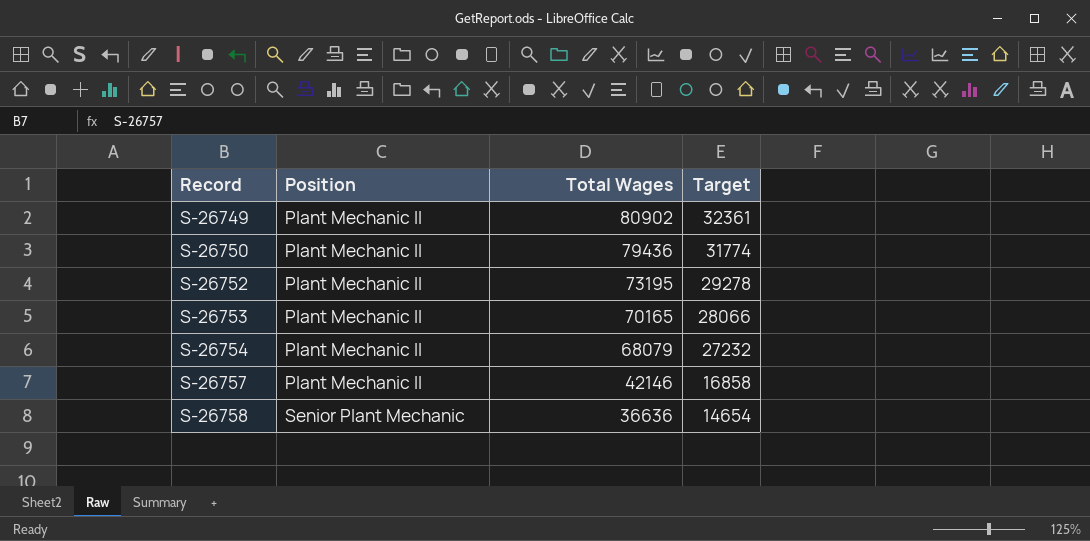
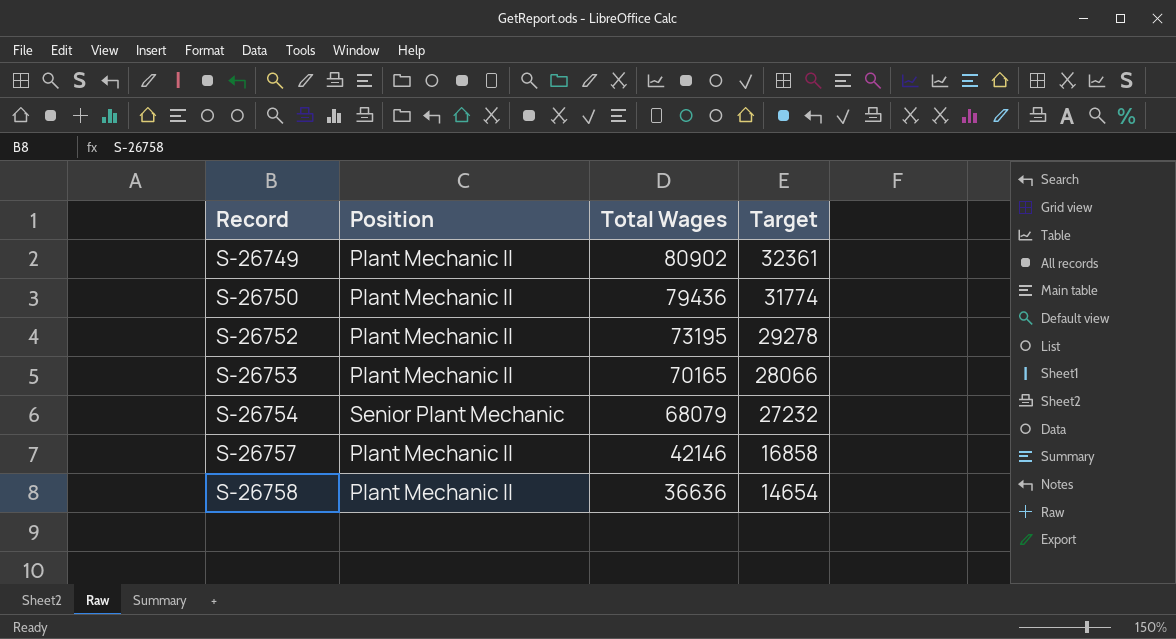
S-26754 | Position: Plant Mechanic II -> Senior Plant Mechanic
S-26758 | Position: Senior Plant Mechanic -> Plant Mechanic II

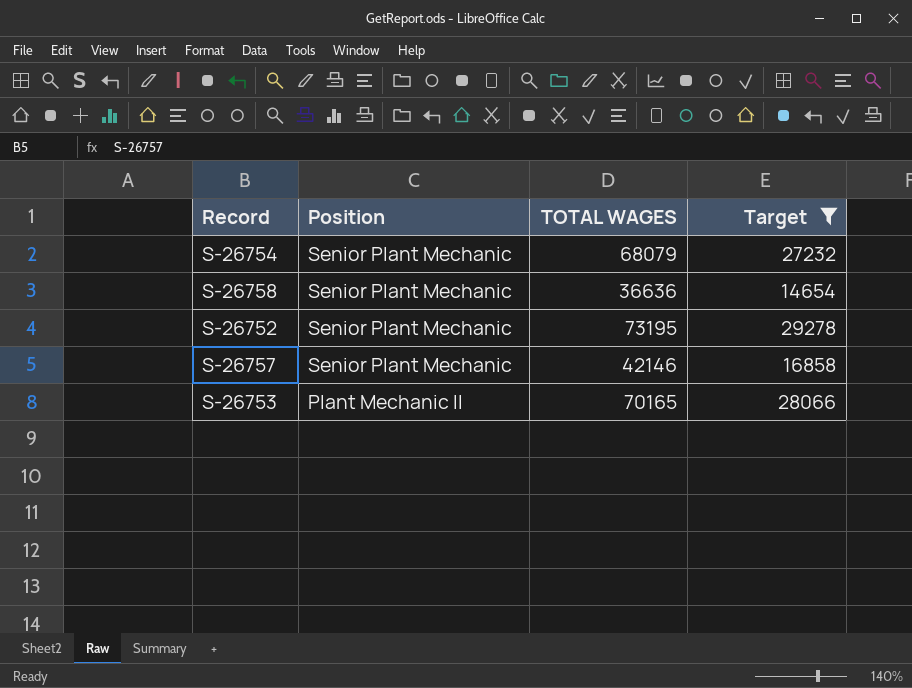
filter: none -> Target <= 29278
row order: Record ascending -> Position descending
column name: Total Wages -> TOTAL WAGES
S-26758 | Position: Plant Mechanic II -> Senior Plant Mechanic
S-26752 | Position: Plant Mechanic II -> Senior Plant Mechanic
S-26757 | Position: Plant Mechanic II -> Senior Plant Mechanic

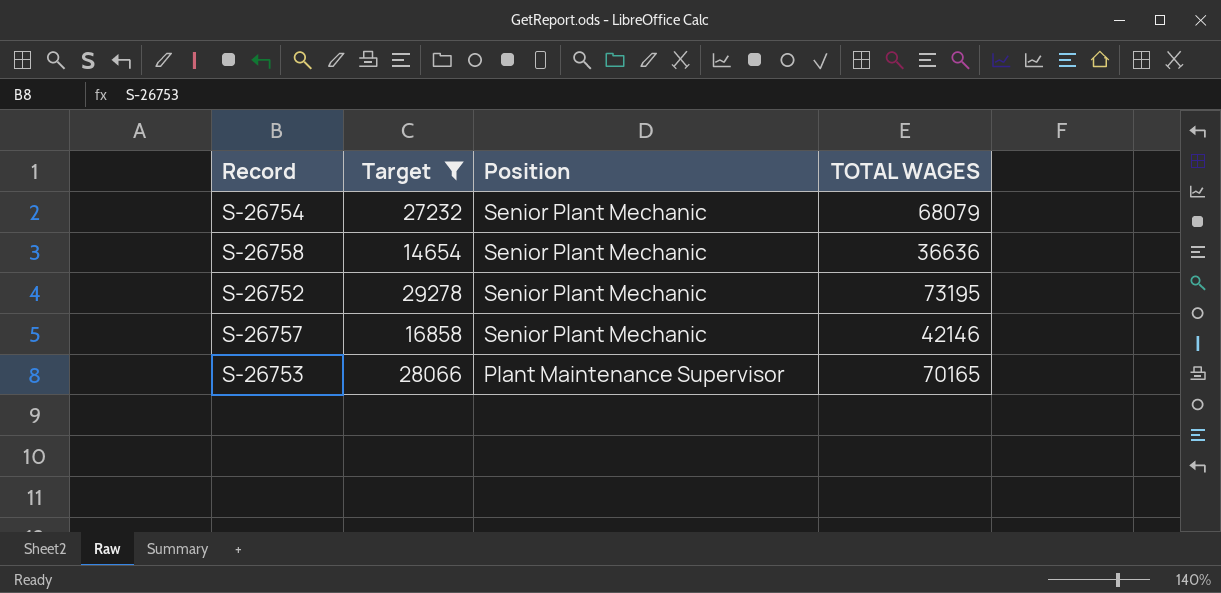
column Target | position: 4 -> 2
S-26753 | Position: Plant Mechanic II -> Plant Maintenance Supervisor

